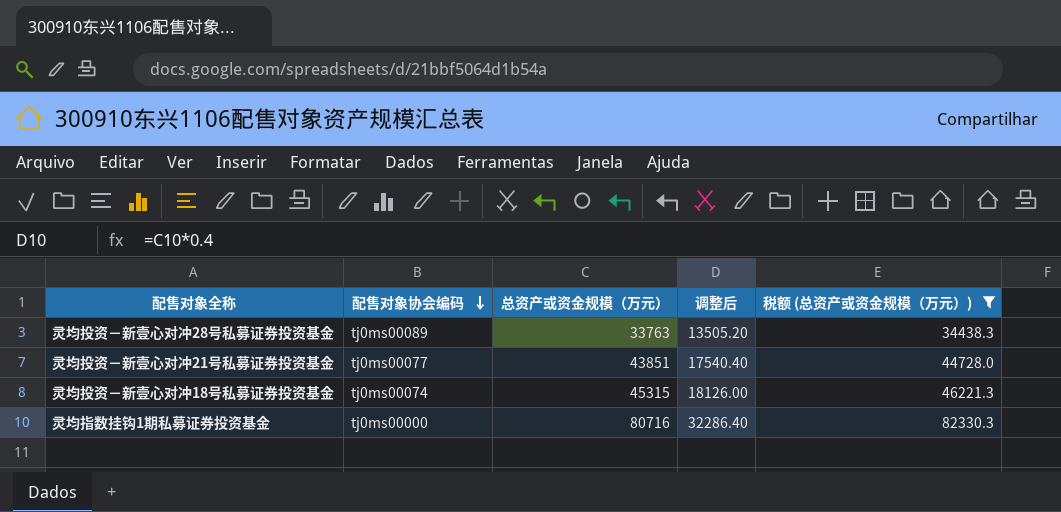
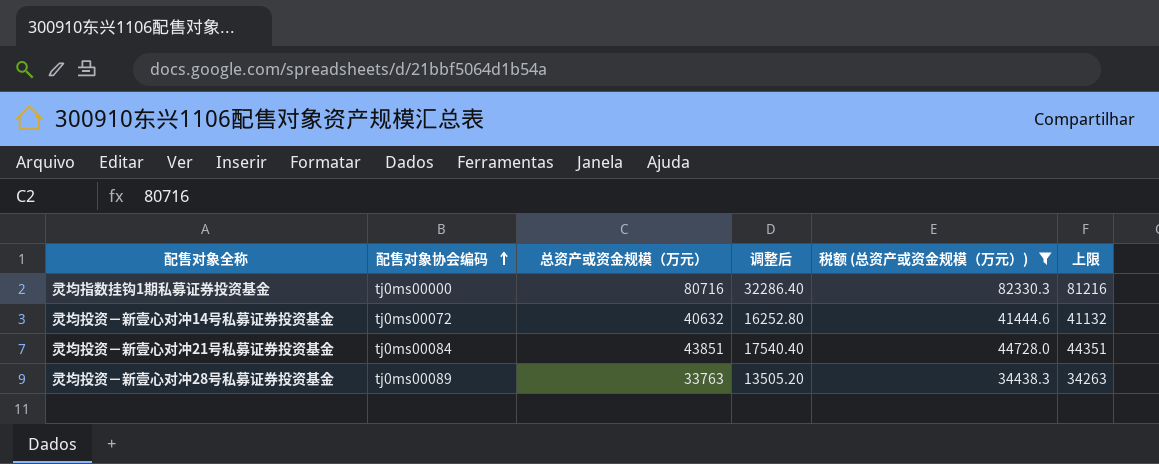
row order: 配售对象协会编码 descending -> 配售对象协会编码 ascending
column 上限 | formula: none -> [总资产或资金规模（万元）] + 500
row 灵均投资－新壹心对冲18号私募证券投资基金: tj0ms00074 | 45315 | 18126.00 | 46221.3 -> none
row 灵均投资－新壹心对冲14号私募证券投资基金: none -> tj0ms00072 | 40632 | 16252.80 | 41444.6 | 41132
灵均投资－新壹心对冲21号私募证券投资基金 | 配售对象协会编码: tj0ms00077 -> tj0ms00084

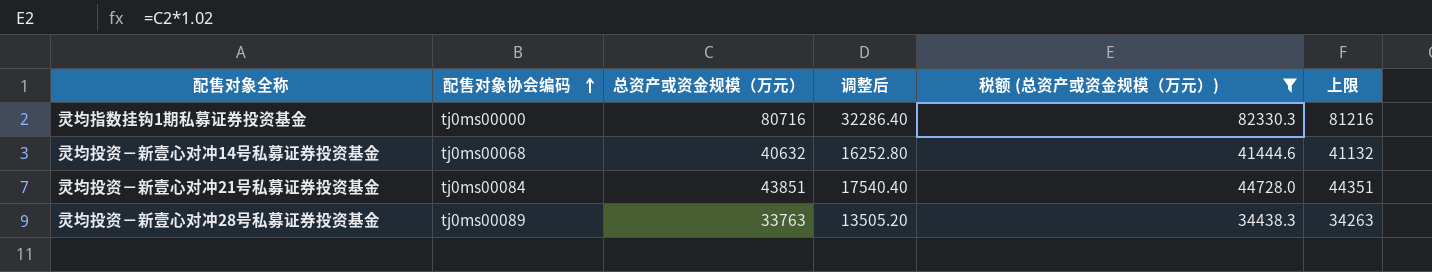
灵均投资－新壹心对冲14号私募证券投资基金 | 配售对象协会编码: tj0ms00072 -> tj0ms00068

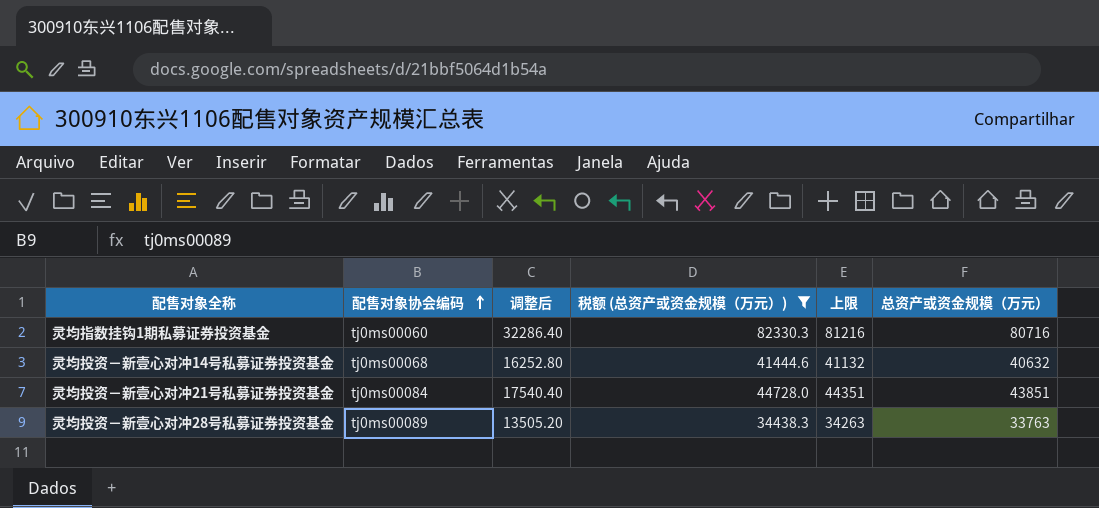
column 总资产或资金规模（万元） | position: 3 -> 6
灵均指数挂钩1期私募证券投资基金 | 配售对象协会编码: tj0ms00000 -> tj0ms00060

